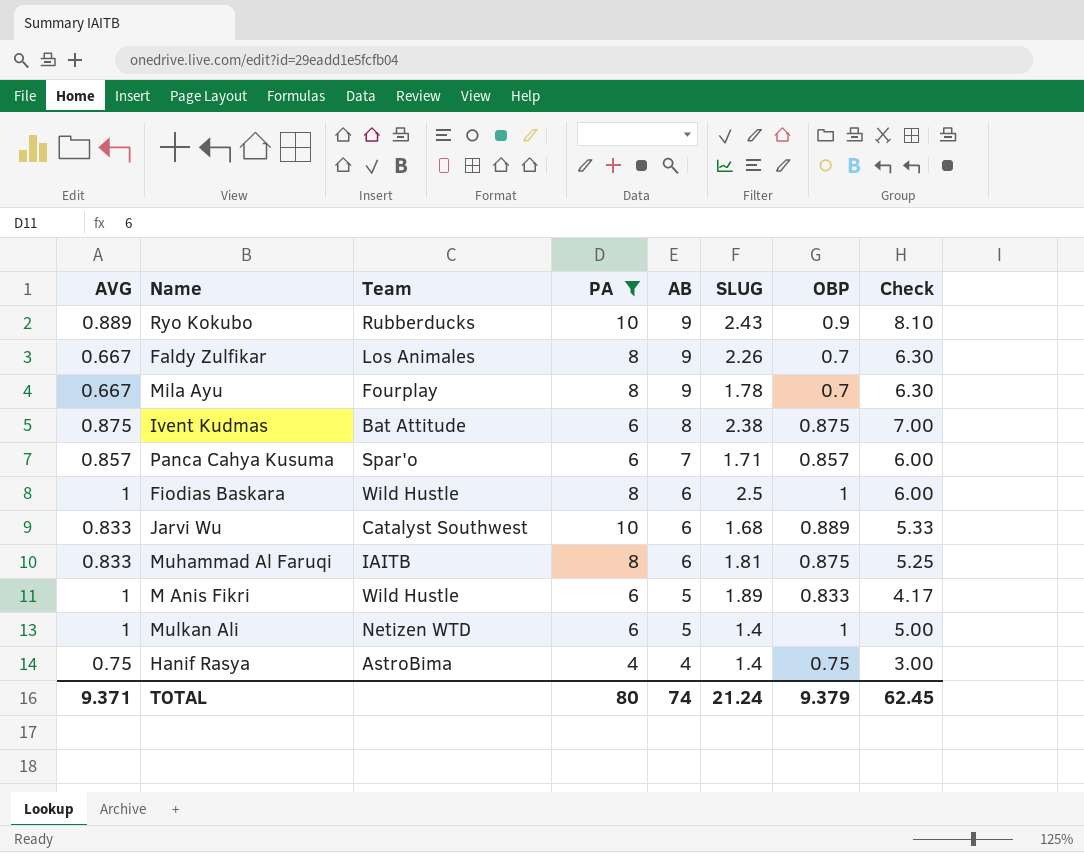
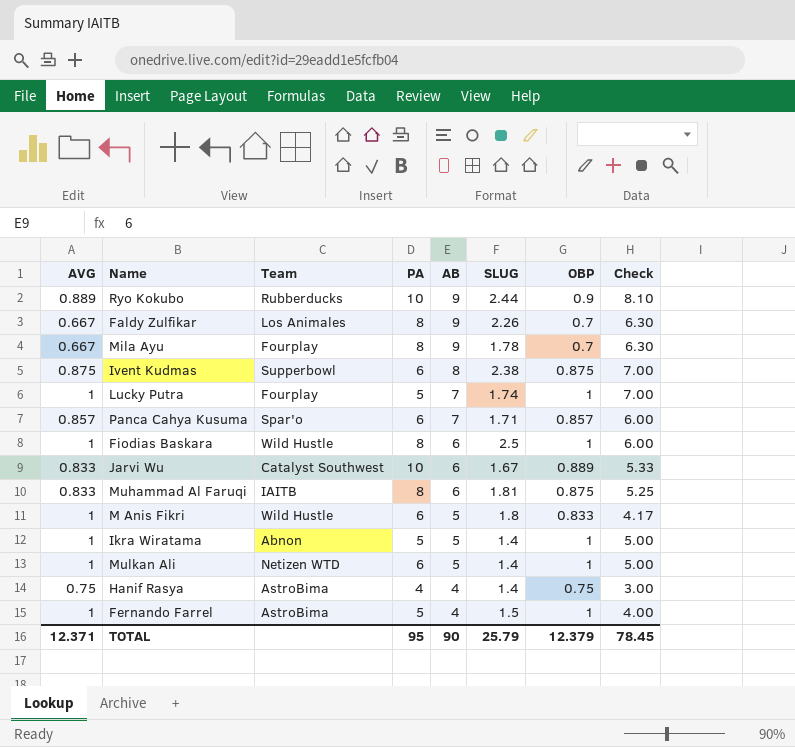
filter: PA != 5 -> none
Ryo Kokubo | SLUG: 2.43 -> 2.44
Ivent Kudmas | Team: Bat Attitude -> Supperbowl
Jarvi Wu | SLUG: 1.68 -> 1.67
M Anis Fikri | SLUG: 1.89 -> 1.8
TOTAL | AVG: 9.371 -> 12.371
TOTAL | PA: 80 -> 95
TOTAL | AB: 74 -> 90
TOTAL | SLUG: 21.24 -> 25.79
TOTAL | OBP: 9.379 -> 12.379
TOTAL | Check: 62.45 -> 78.45

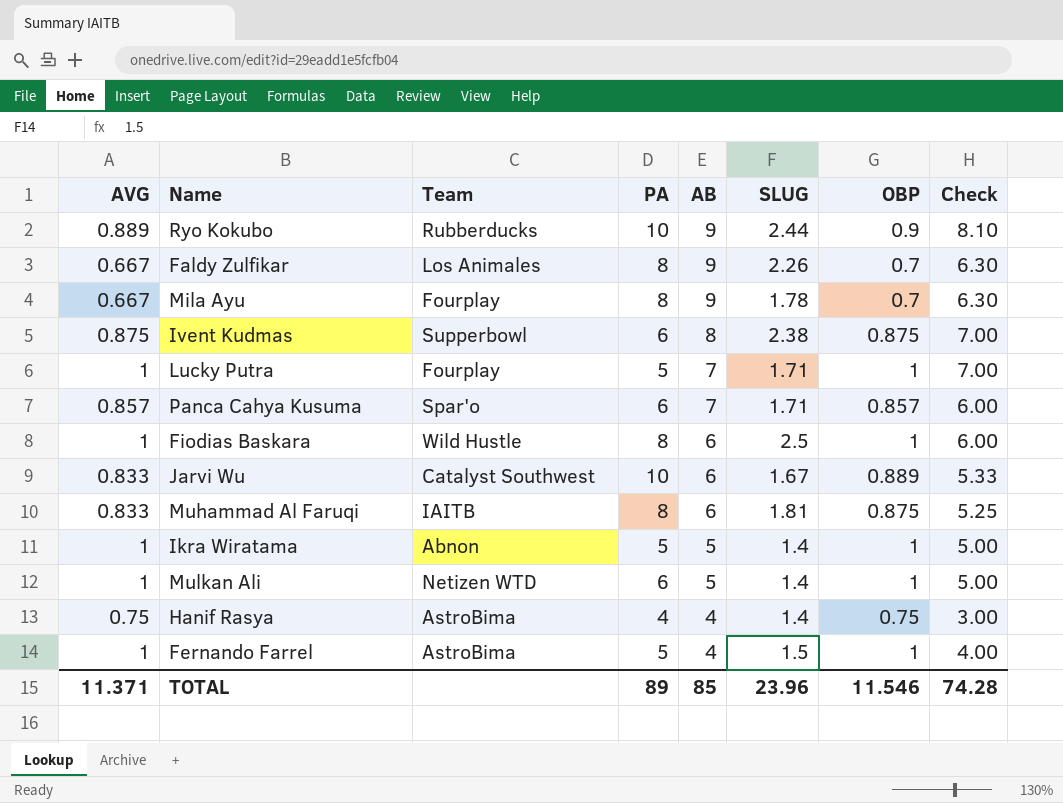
row M Anis Fikri: 1 | Wild Hustle | 6 | 5 | 1.8 | 0.833 | 4.17 -> none
Lucky Putra | SLUG: 1.74 -> 1.71
TOTAL | AVG: 12.371 -> 11.371
TOTAL | PA: 95 -> 89
TOTAL | AB: 90 -> 85
TOTAL | SLUG: 25.79 -> 23.96
TOTAL | OBP: 12.379 -> 11.546
TOTAL | Check: 78.45 -> 74.28

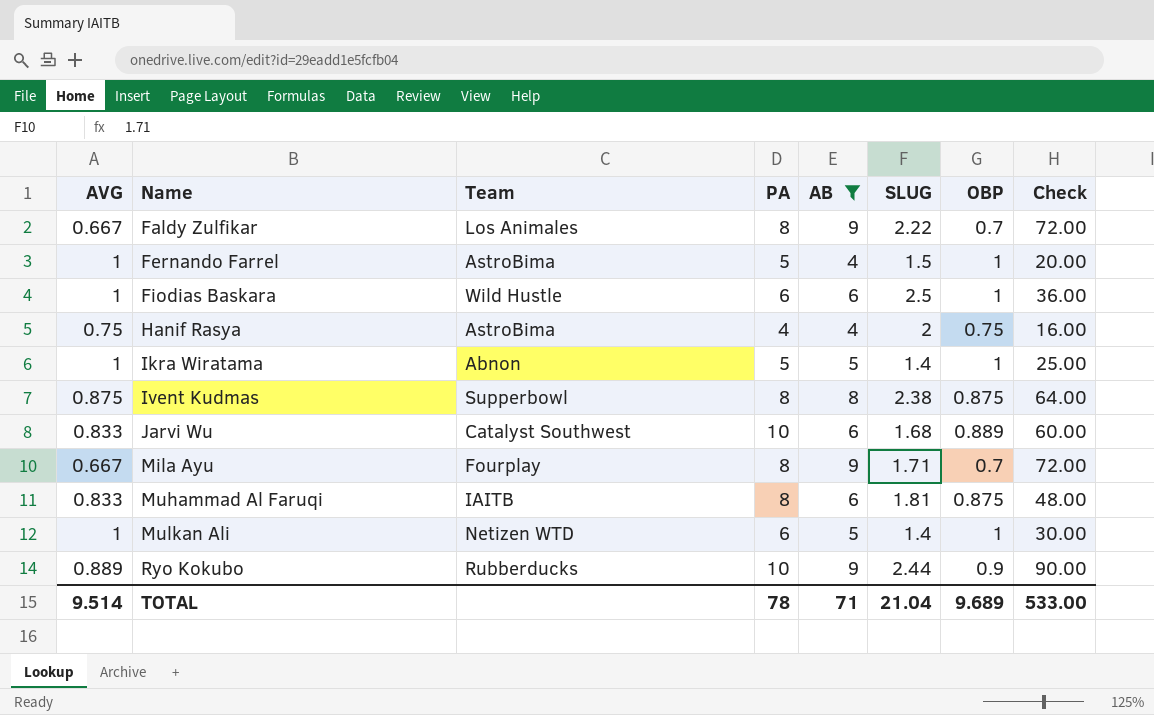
filter: none -> AB != 7
row order: AB descending -> Name ascending
column Check | formula: [AB] * [OBP] -> [PA] * [AB]
Faldy Zulfikar | SLUG: 2.26 -> 2.22
Fiodias Baskara | PA: 8 -> 6
Hanif Rasya | SLUG: 1.4 -> 2
Ivent Kudmas | PA: 6 -> 8
Jarvi Wu | SLUG: 1.67 -> 1.68
Mila Ayu | SLUG: 1.78 -> 1.71
TOTAL | AVG: 11.371 -> 9.514
TOTAL | PA: 89 -> 78
TOTAL | AB: 85 -> 71
TOTAL | SLUG: 23.96 -> 21.04
TOTAL | OBP: 11.546 -> 9.689
TOTAL | Check: 74.28 -> 533.00

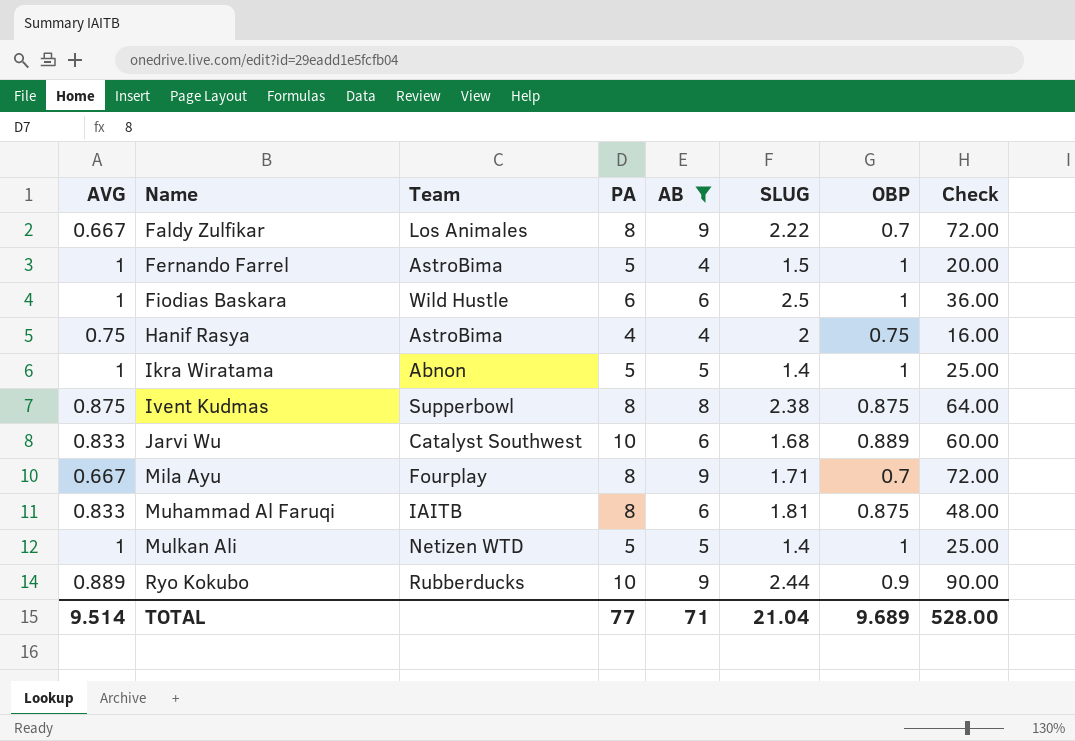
Mulkan Ali | PA: 6 -> 5
Mulkan Ali | Check: 30.00 -> 25.00
TOTAL | PA: 78 -> 77
TOTAL | Check: 533.00 -> 528.00

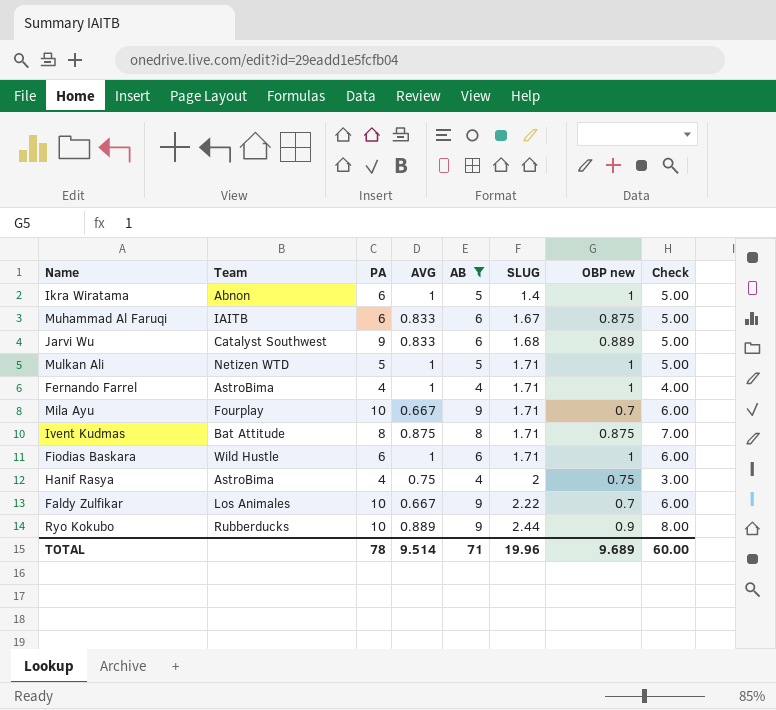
row order: Name ascending -> SLUG ascending
column AVG | position: 1 -> 4
column name: OBP -> OBP new
column Check | formula: [PA] * [AB] -> [AVG] * [AB]
Ikra Wiratama | PA: 5 -> 6
Muhammad Al Faruqi | PA: 8 -> 6
Muhammad Al Faruqi | SLUG: 1.81 -> 1.67
Jarvi Wu | PA: 10 -> 9
Mulkan Ali | SLUG: 1.4 -> 1.71
Fernando Farrel | PA: 5 -> 4
Fernando Farrel | SLUG: 1.5 -> 1.71
Mila Ayu | PA: 8 -> 10
Ivent Kudmas | Team: Supperbowl -> Bat Attitude
Ivent Kudmas | SLUG: 2.38 -> 1.71
Fiodias Baskara | SLUG: 2.5 -> 1.71
Faldy Zulfikar | PA: 8 -> 10
TOTAL | PA: 77 -> 78
TOTAL | SLUG: 21.04 -> 19.96
TOTAL | Check: 528.00 -> 60.00

